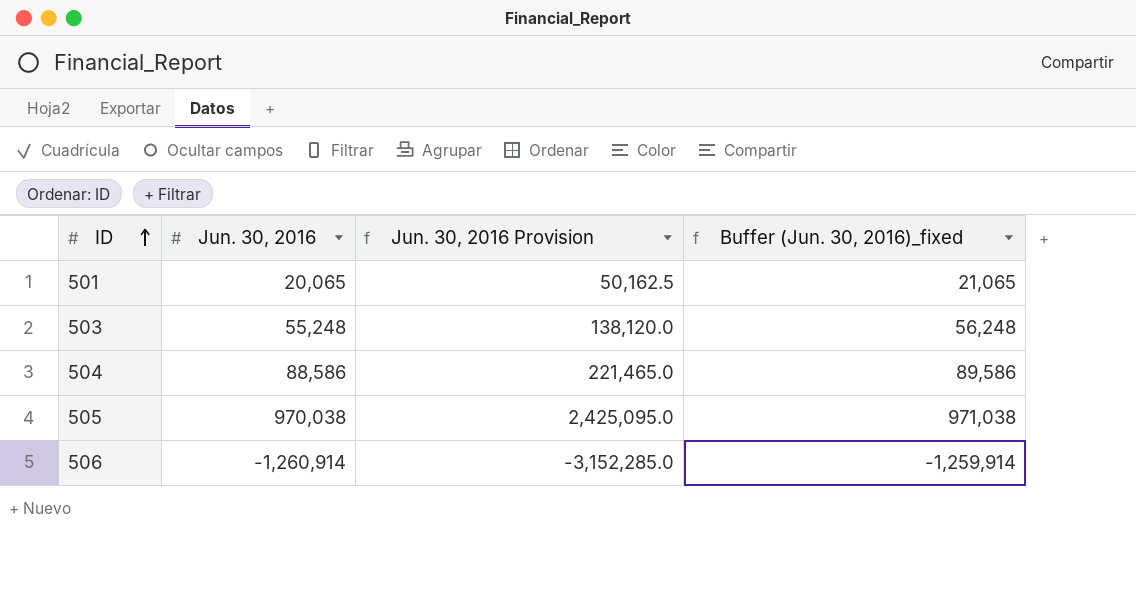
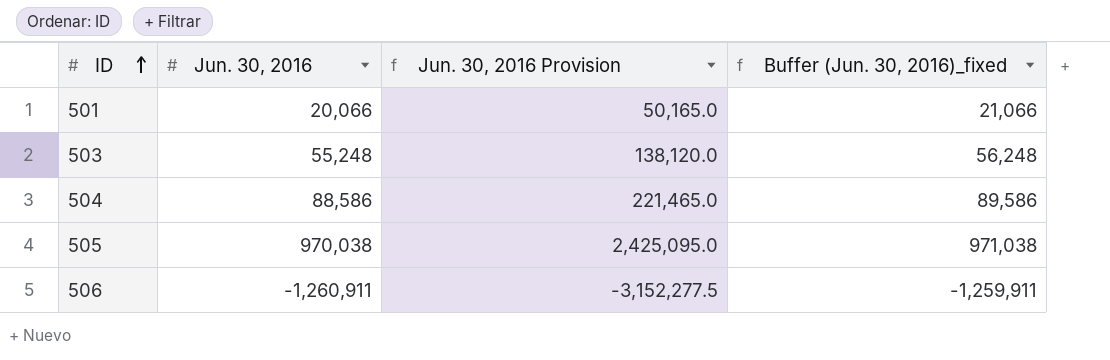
501 | Jun. 30, 2016: 20,065 -> 20,066
501 | Jun. 30, 2016 Provision: 50,162.5 -> 50,165.0
501 | Buffer (Jun. 30, 2016)_fixed: 21,065 -> 21,066
506 | Jun. 30, 2016: -1,260,914 -> -1,260,911
506 | Jun. 30, 2016 Provision: -3,152,285.0 -> -3,152,277.5
506 | Buffer (Jun. 30, 2016)_fixed: -1,259,914 -> -1,259,911

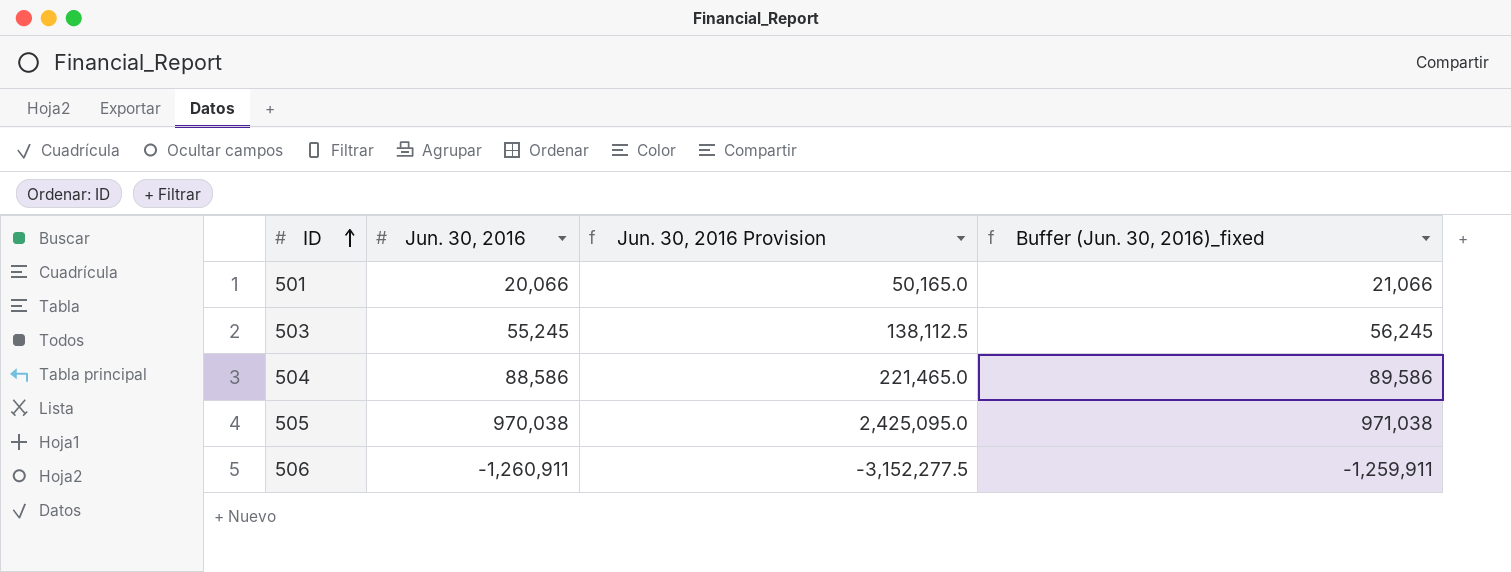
503 | Jun. 30, 2016: 55,248 -> 55,245
503 | Jun. 30, 2016 Provision: 138,120.0 -> 138,112.5
503 | Buffer (Jun. 30, 2016)_fixed: 56,248 -> 56,245

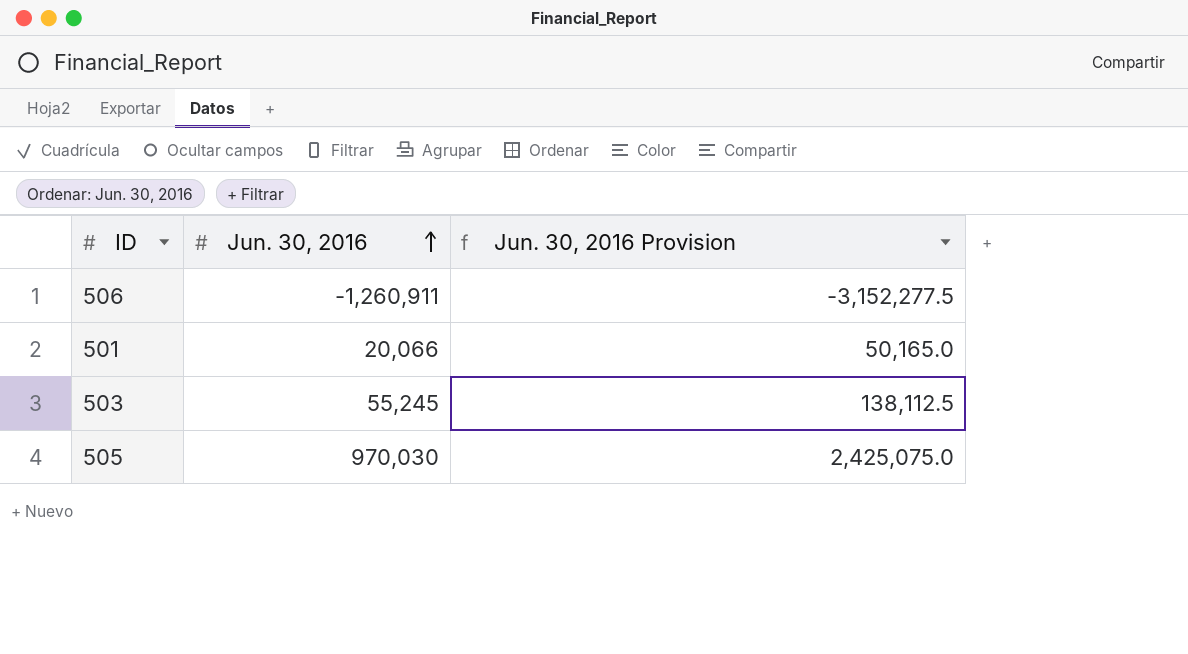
row order: ID ascending -> Jun. 30, 2016 ascending
column Buffer (Jun. 30, 2016)_fixed | formula: [Jun. 30, 2016] + 1000 -> none
row 504: 88,586 | 221,465.0 | 89,586 -> none
505 | Jun. 30, 2016: 970,038 -> 970,030
505 | Jun. 30, 2016 Provision: 2,425,095.0 -> 2,425,075.0

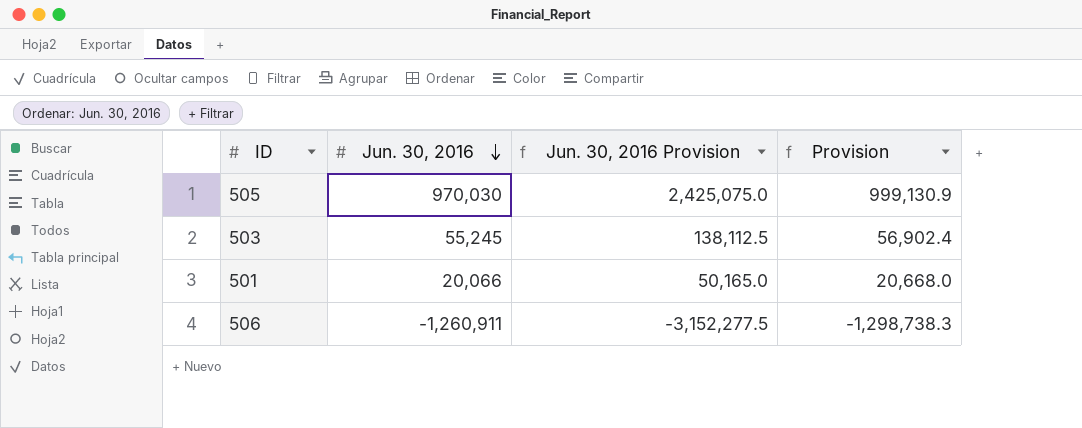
row order: Jun. 30, 2016 ascending -> Jun. 30, 2016 descending
column Provision | formula: none -> [Jun. 30, 2016] * 1.03

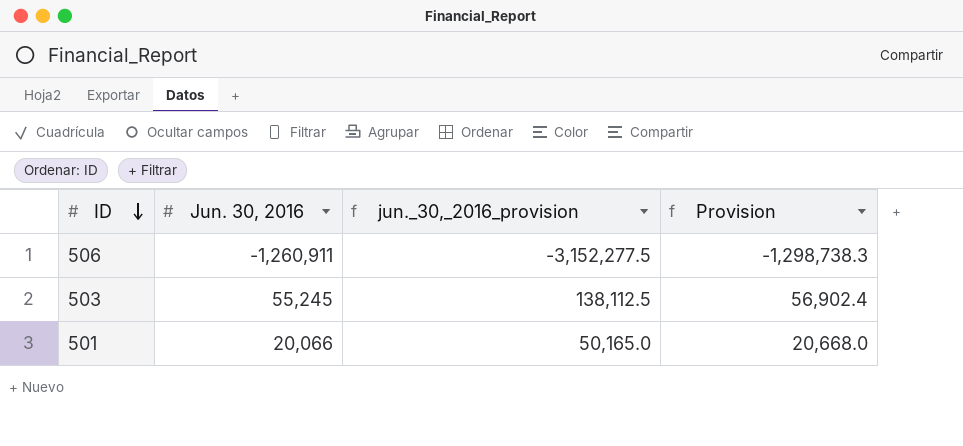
row order: Jun. 30, 2016 descending -> ID descending
column name: Jun. 30, 2016 Provision -> jun._30,_2016_provision
row 505: 970,030 | 2,425,075.0 | 999,130.9 -> none

